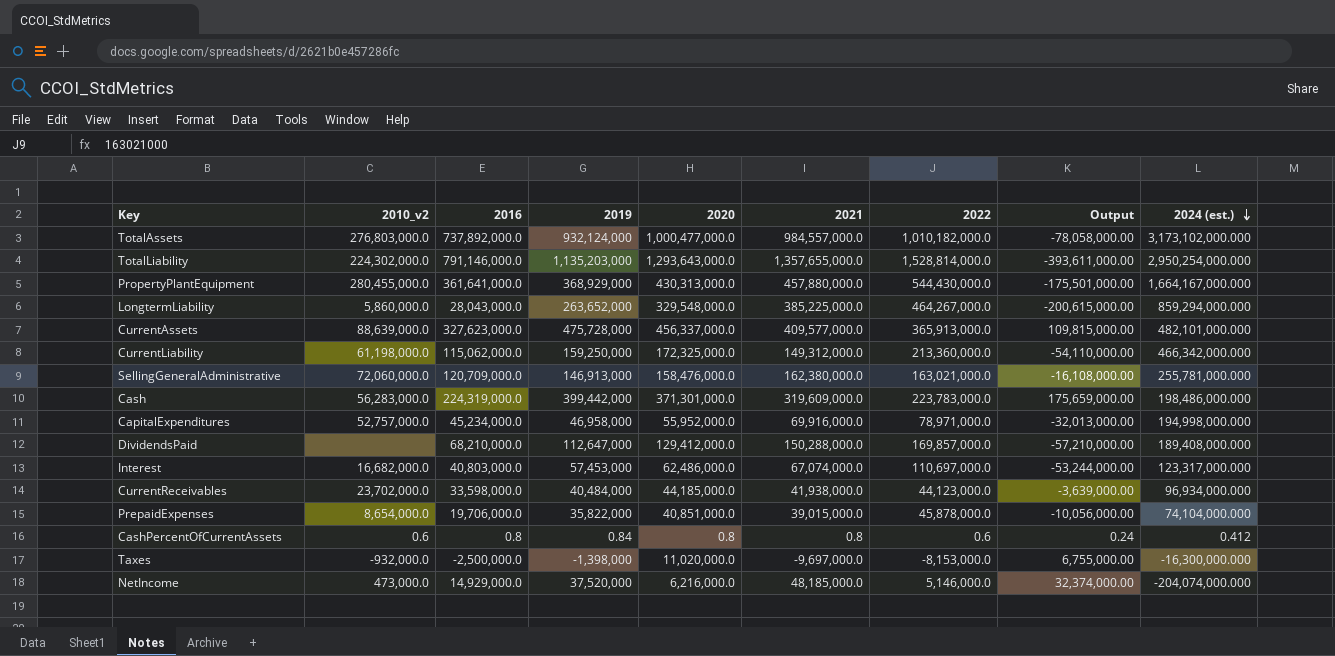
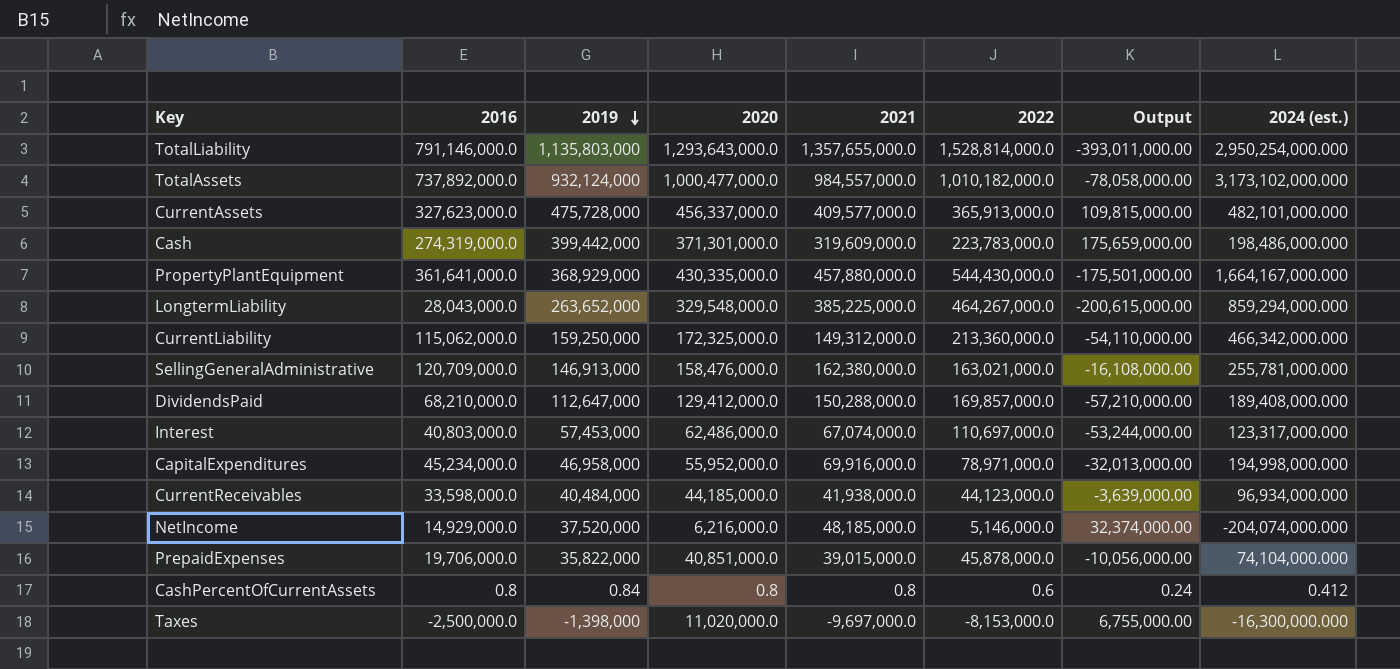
row order: 2024 (est.) descending -> 2019 descending
column 2010_v2 | position: 2 -> none
TotalLiability | 2019: 1,135,203,000 -> 1,135,803,000
TotalLiability | Output: -393,611,000.00 -> -393,011,000.00
Cash | 2016: 224,319,000.0 -> 274,319,000.0
PropertyPlantEquipment | 2020: 430,313,000.0 -> 430,335,000.0

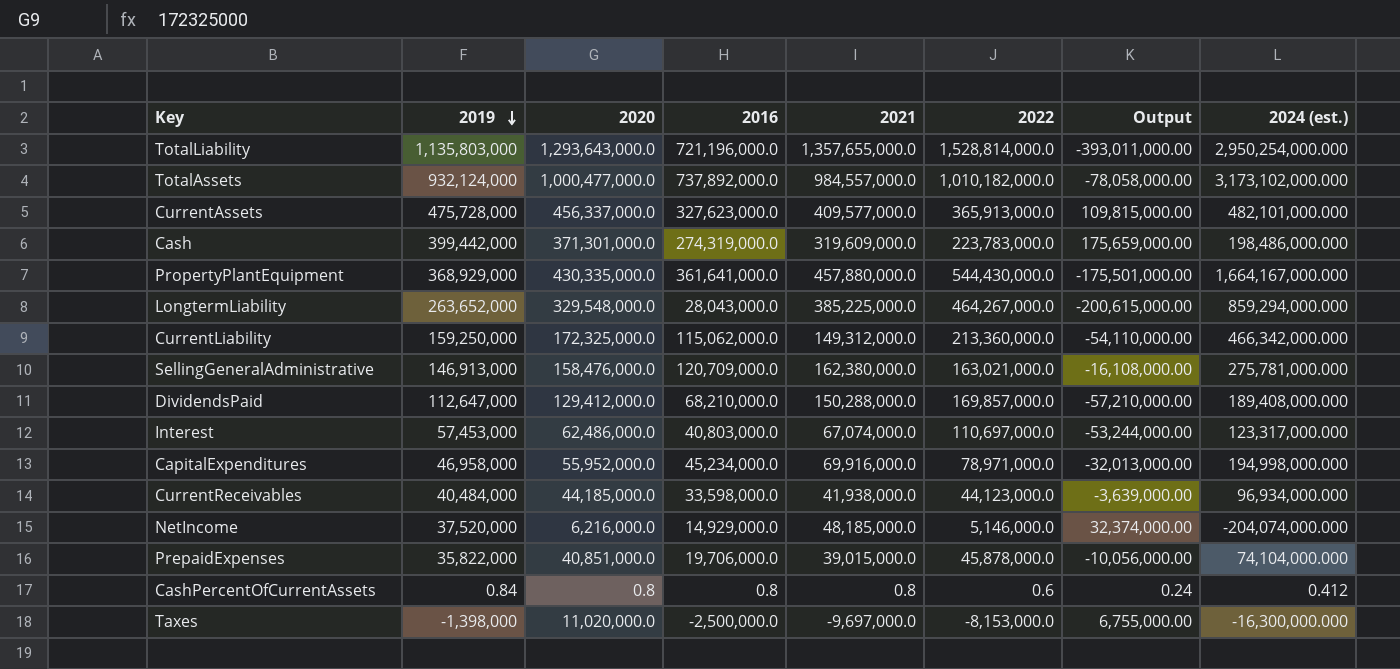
column 2016 | position: 2 -> 4
TotalLiability | 2016: 791,146,000.0 -> 721,196,000.0
SellingGeneralAdministrative | 2024 (est.): 255,781,000.000 -> 275,781,000.000

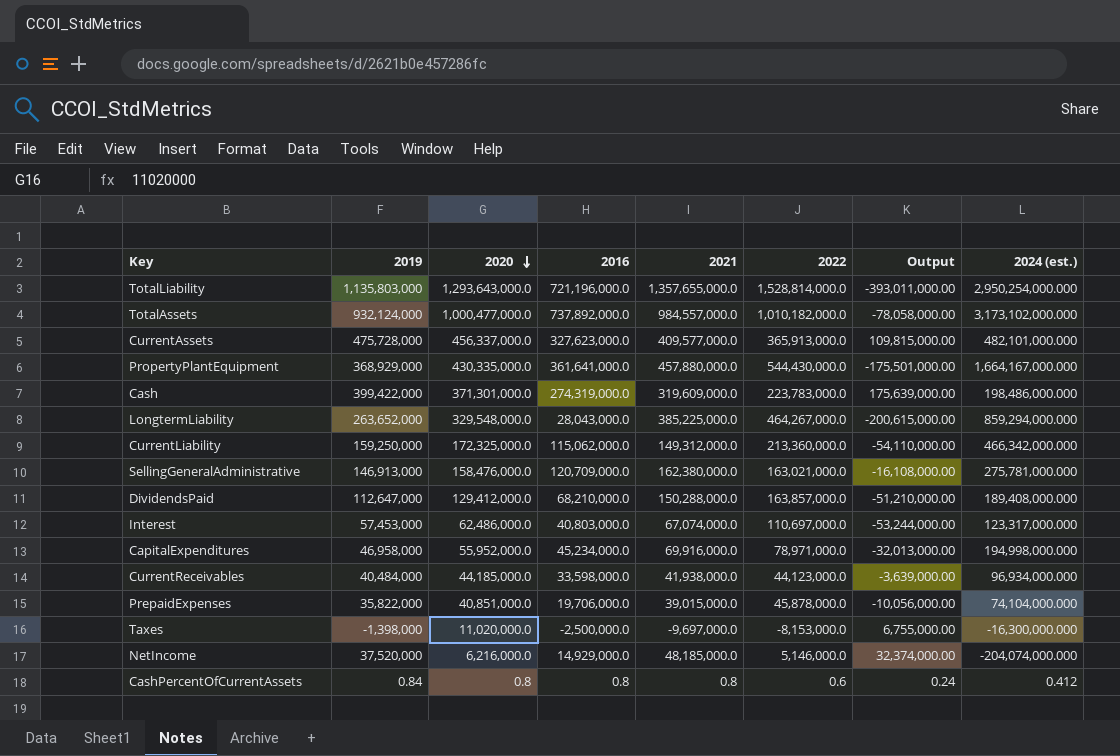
row order: 2019 descending -> 2020 descending
Cash | 2019: 399,442,000 -> 399,422,000
Cash | Output: 175,659,000.00 -> 175,639,000.00
DividendsPaid | 2022: 169,857,000.0 -> 163,857,000.0
DividendsPaid | Output: -57,210,000.00 -> -51,210,000.00

